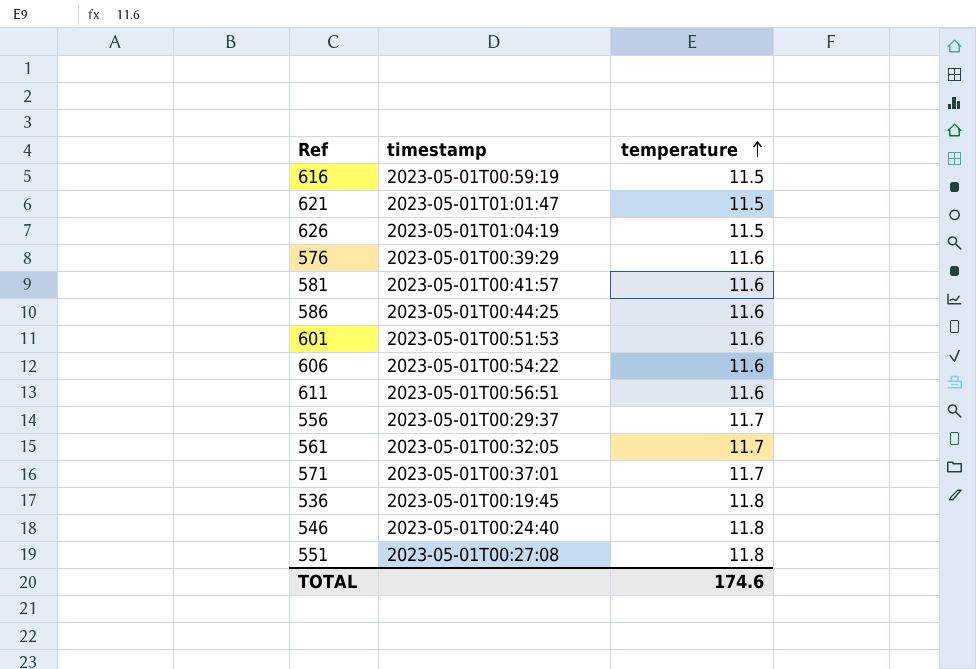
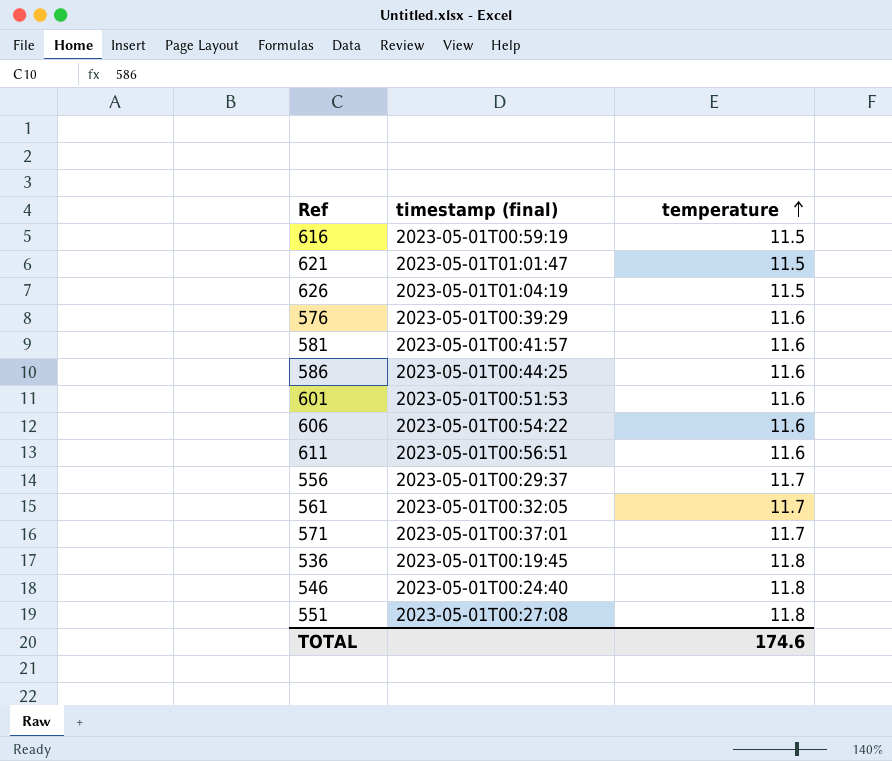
column name: timestamp -> timestamp (final)

